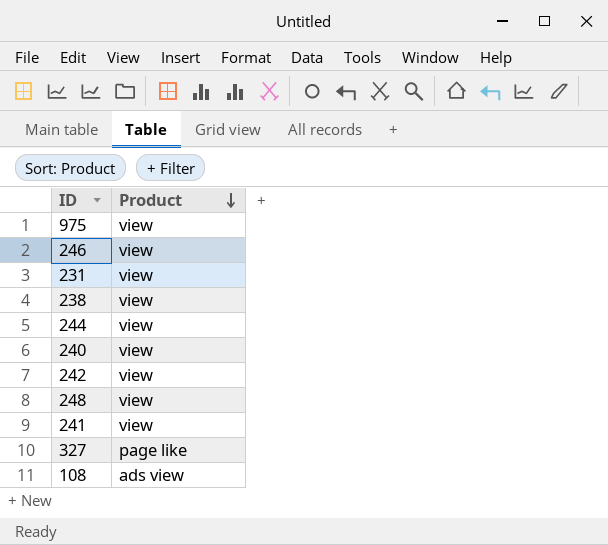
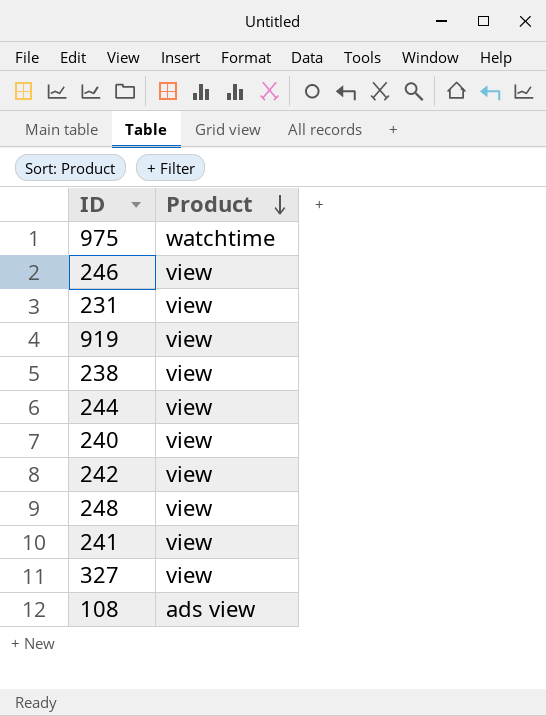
975 | Product: view -> watchtime
row 919: none -> view
327 | Product: page like -> view

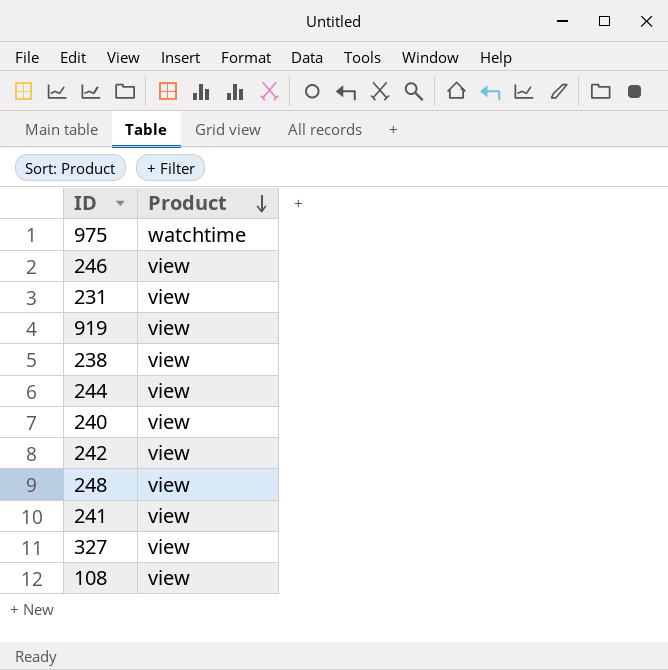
108 | Product: ads view -> view

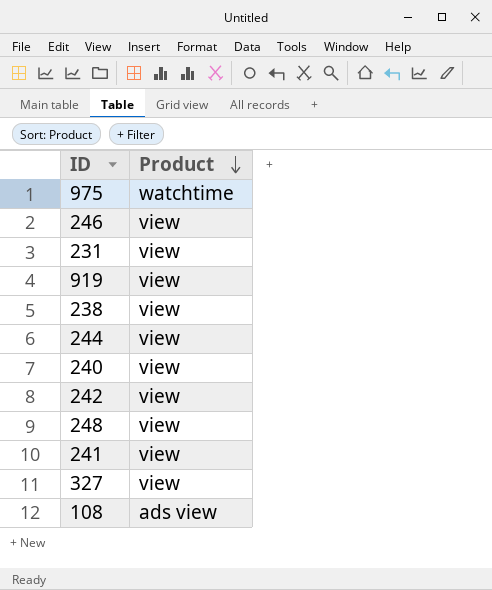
108 | Product: view -> ads view

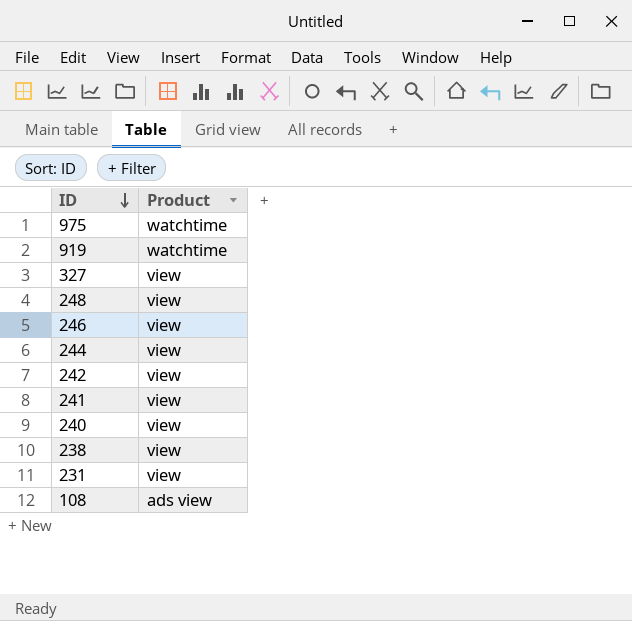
row order: Product descending -> ID descending
919 | Product: view -> watchtime

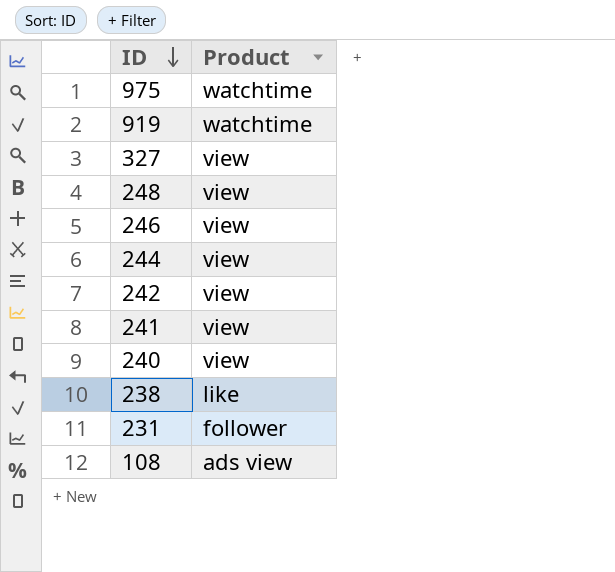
238 | Product: view -> like
231 | Product: view -> follower

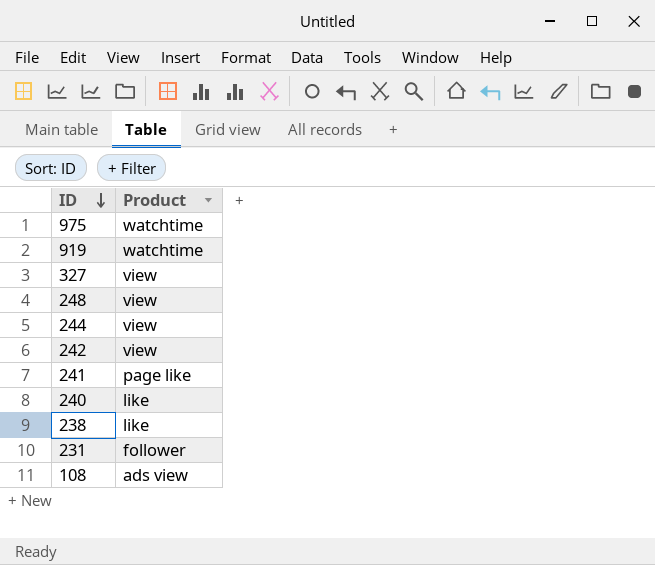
row 246: view -> none
241 | Product: view -> page like
240 | Product: view -> like

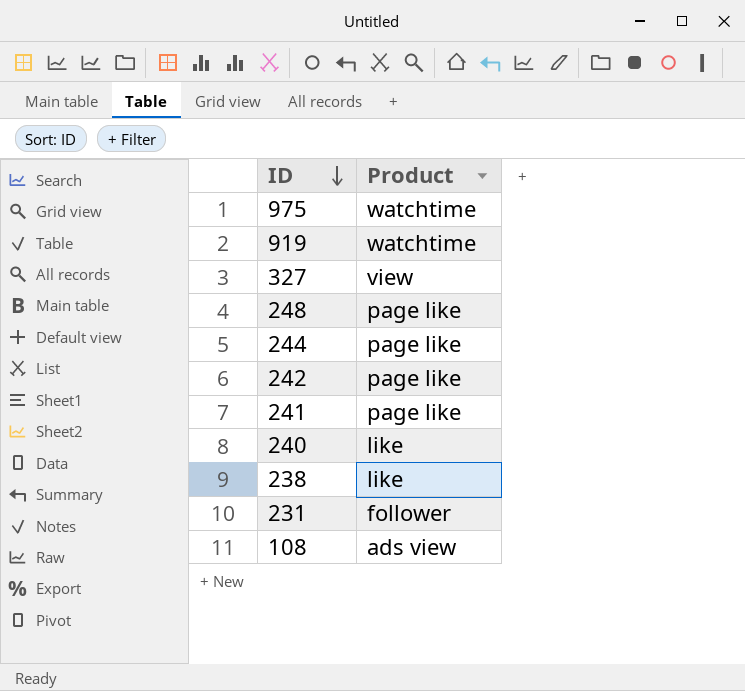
248 | Product: view -> page like
244 | Product: view -> page like
242 | Product: view -> page like

